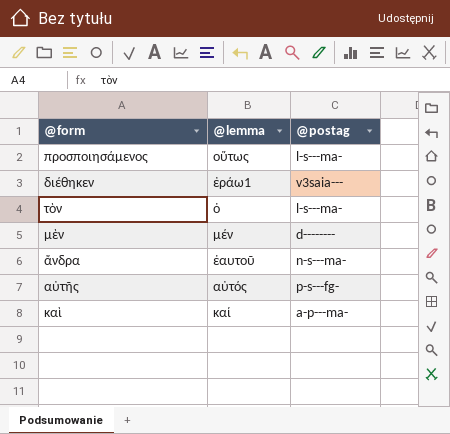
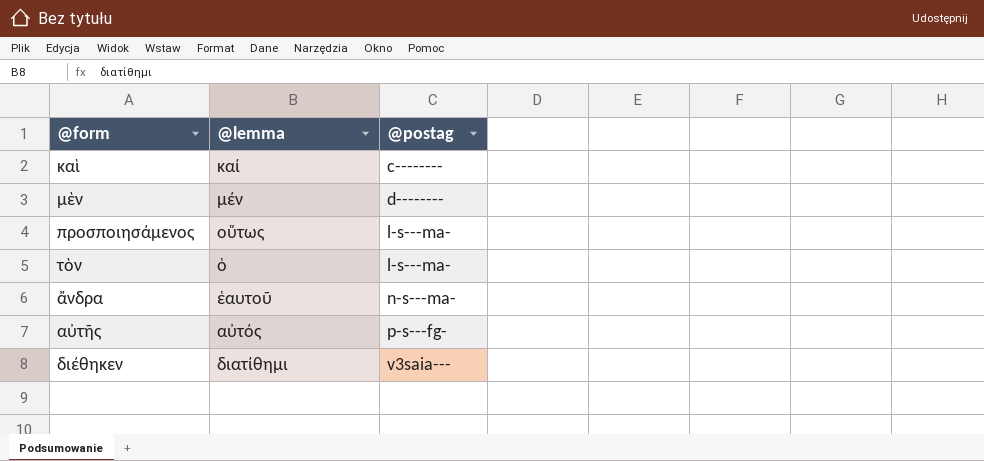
row order: none -> @postag ascending
καὶ | @postag: a-p---ma- -> c--------
διέθηκεν | @lemma: ἐράω1 -> διατίθημι

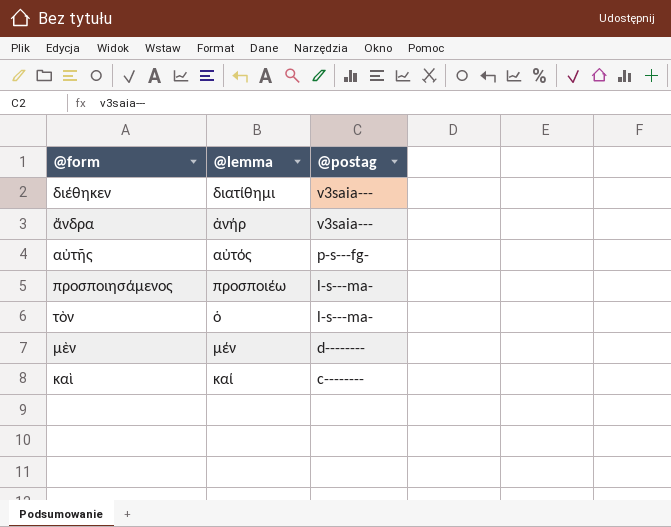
row order: @postag ascending -> @postag descending
ἄνδρα | @lemma: ἑαυτοῦ -> ἀνήρ
ἄνδρα | @postag: n-s---ma- -> v3saia---
προσποιησάμενος | @lemma: οὕτως -> προσποιέω

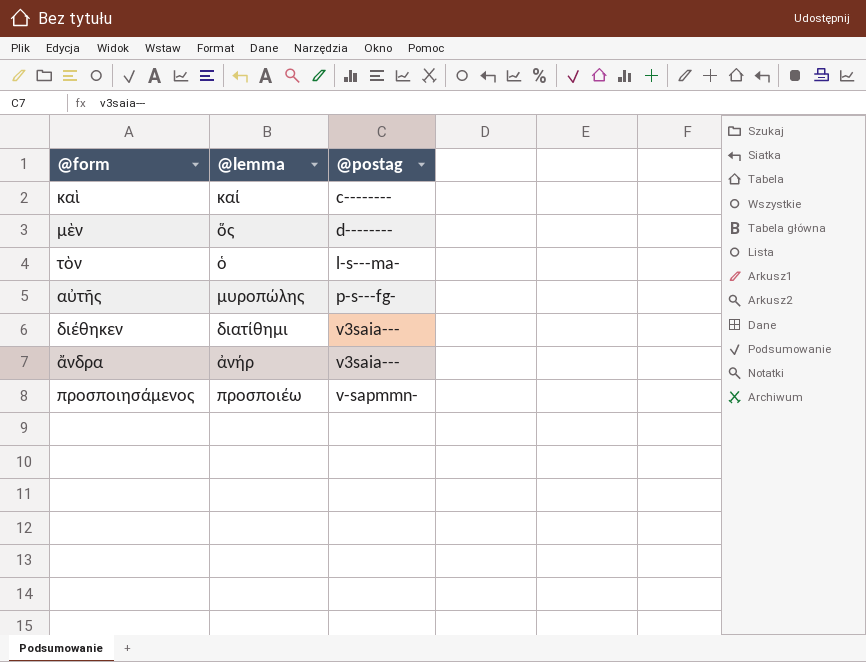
row order: @postag descending -> @postag ascending
μὲν | @lemma: μέν -> ὅς
αὐτῆς | @lemma: αὐτός -> μυροπώλης
προσποιησάμενος | @postag: l-s---ma- -> v-sapmmn-

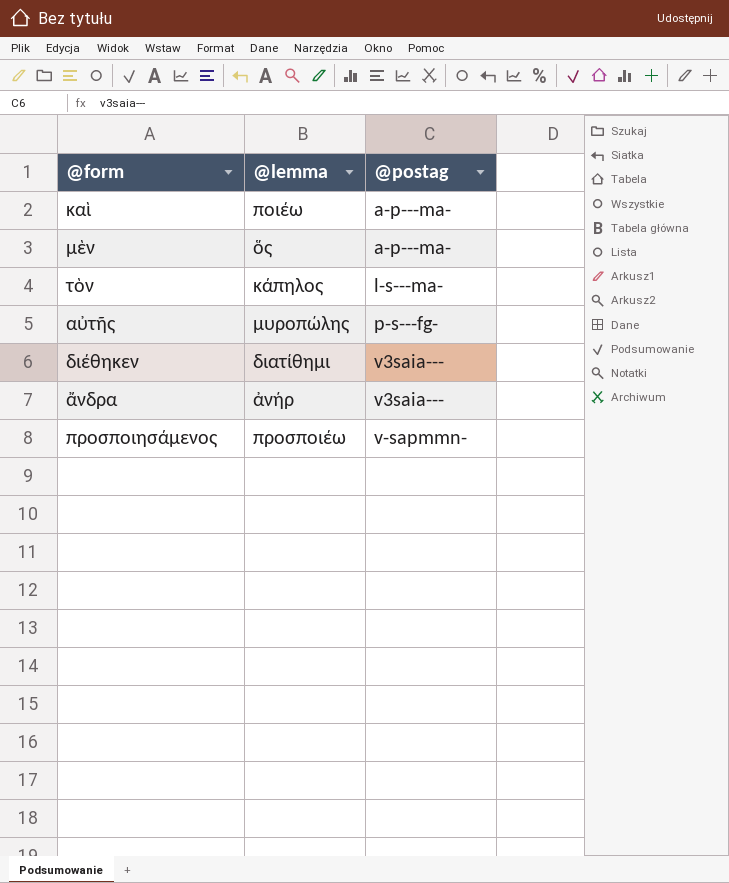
καὶ | @lemma: καί -> ποιέω
καὶ | @postag: c-------- -> a-p---ma-
μὲν | @postag: d-------- -> a-p---ma-
τὸν | @lemma: ὁ -> κάπηλος

